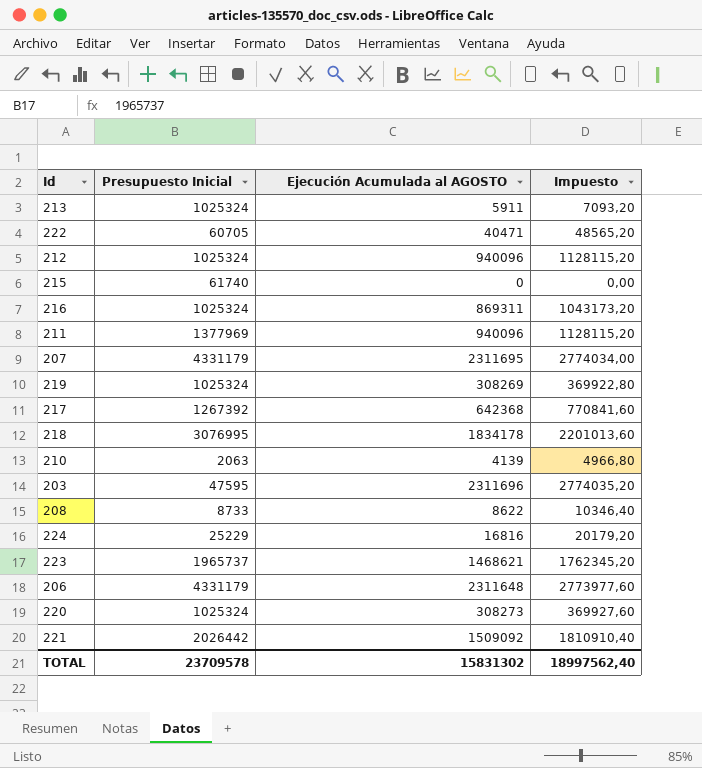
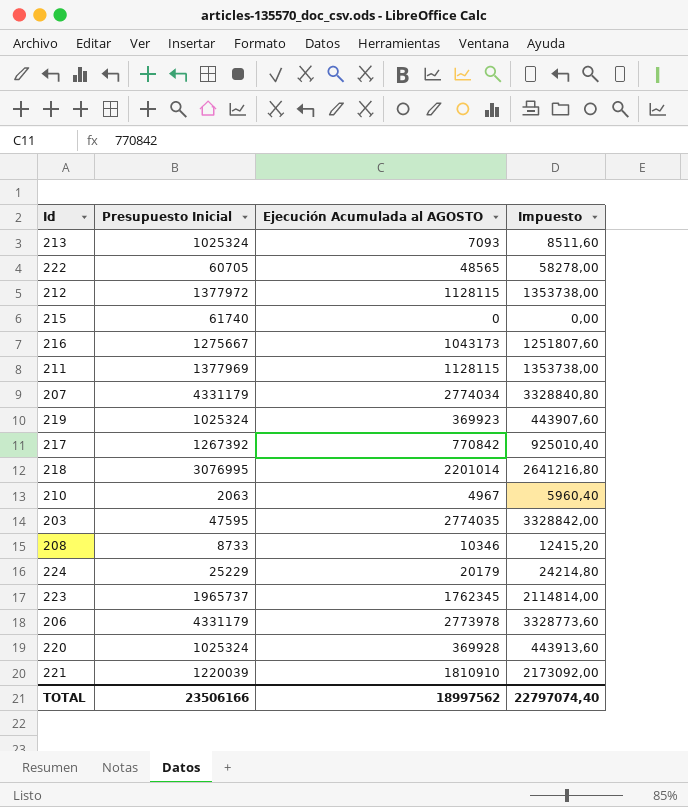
213 | Ejecución Acumulada al AGOSTO: 5911 -> 7093
213 | Impuesto: 7093,20 -> 8511,60
222 | Ejecución Acumulada al AGOSTO: 40471 -> 48565
222 | Impuesto: 48565,20 -> 58278,00
212 | Presupuesto Inicial: 1025324 -> 1377972
212 | Ejecución Acumulada al AGOSTO: 940096 -> 1128115
212 | Impuesto: 1128115,20 -> 1353738,00
216 | Presupuesto Inicial: 1025324 -> 1275667
216 | Ejecución Acumulada al AGOSTO: 869311 -> 1043173
216 | Impuesto: 1043173,20 -> 1251807,60
211 | Ejecución Acumulada al AGOSTO: 940096 -> 1128115
211 | Impuesto: 1128115,20 -> 1353738,00
207 | Ejecución Acumulada al AGOSTO: 2311695 -> 2774034
207 | Impuesto: 2774034,00 -> 3328840,80
219 | Ejecución Acumulada al AGOSTO: 308269 -> 369923
219 | Impuesto: 369922,80 -> 443907,60
217 | Ejecución Acumulada al AGOSTO: 642368 -> 770842
217 | Impuesto: 770841,60 -> 925010,40
218 | Ejecución Acumulada al AGOSTO: 1834178 -> 2201014
218 | Impuesto: 2201013,60 -> 2641216,80
210 | Ejecución Acumulada al AGOSTO: 4139 -> 4967
210 | Impuesto: 4966,80 -> 5960,40
203 | Ejecución Acumulada al AGOSTO: 2311696 -> 2774035
203 | Impuesto: 2774035,20 -> 3328842,00
208 | Ejecución Acumulada al AGOSTO: 8622 -> 10346
208 | Impuesto: 10346,40 -> 12415,20
224 | Ejecución Acumulada al AGOSTO: 16816 -> 20179
224 | Impuesto: 20179,20 -> 24214,80
223 | Ejecución Acumulada al AGOSTO: 1468621 -> 1762345
223 | Impuesto: 1762345,20 -> 2114814,00
206 | Ejecución Acumulada al AGOSTO: 2311648 -> 2773978
206 | Impuesto: 2773977,60 -> 3328773,60
220 | Ejecución Acumulada al AGOSTO: 308273 -> 369928
220 | Impuesto: 369927,60 -> 443913,60
221 | Presupuesto Inicial: 2026442 -> 1220039
221 | Ejecución Acumulada al AGOSTO: 1509092 -> 1810910
221 | Impuesto: 1810910,40 -> 2173092,00
TOTAL | Presupuesto Inicial: 23709578 -> 23506166
TOTAL | Ejecución Acumulada al AGOSTO: 15831302 -> 18997562
TOTAL | Impuesto: 18997562,40 -> 22797074,40

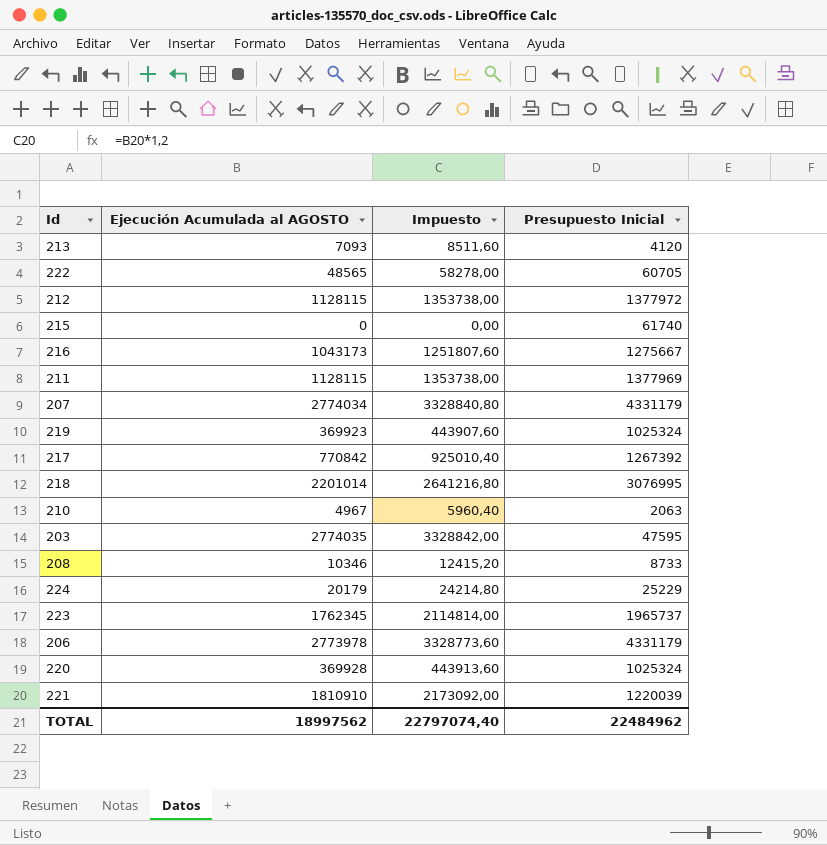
column Presupuesto Inicial | position: 2 -> 4
213 | Presupuesto Inicial: 1025324 -> 4120
TOTAL | Presupuesto Inicial: 23506166 -> 22484962

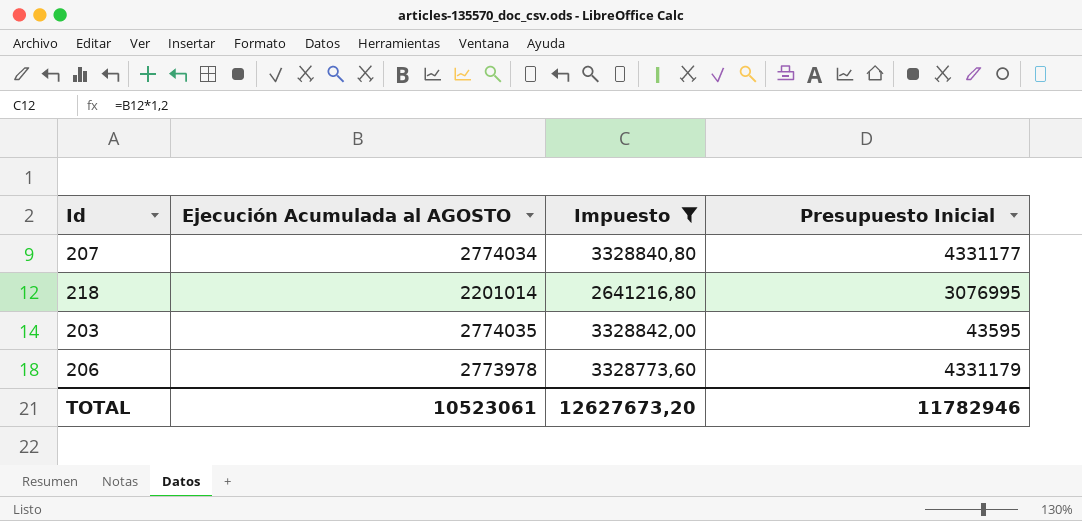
filter: none -> Impuesto >= 2641216,80
207 | Presupuesto Inicial: 4331179 -> 4331177
203 | Presupuesto Inicial: 47595 -> 43595
TOTAL | Ejecución Acumulada al AGOSTO: 18997562 -> 10523061
TOTAL | Impuesto: 22797074,40 -> 12627673,20
TOTAL | Presupuesto Inicial: 22484962 -> 11782946

